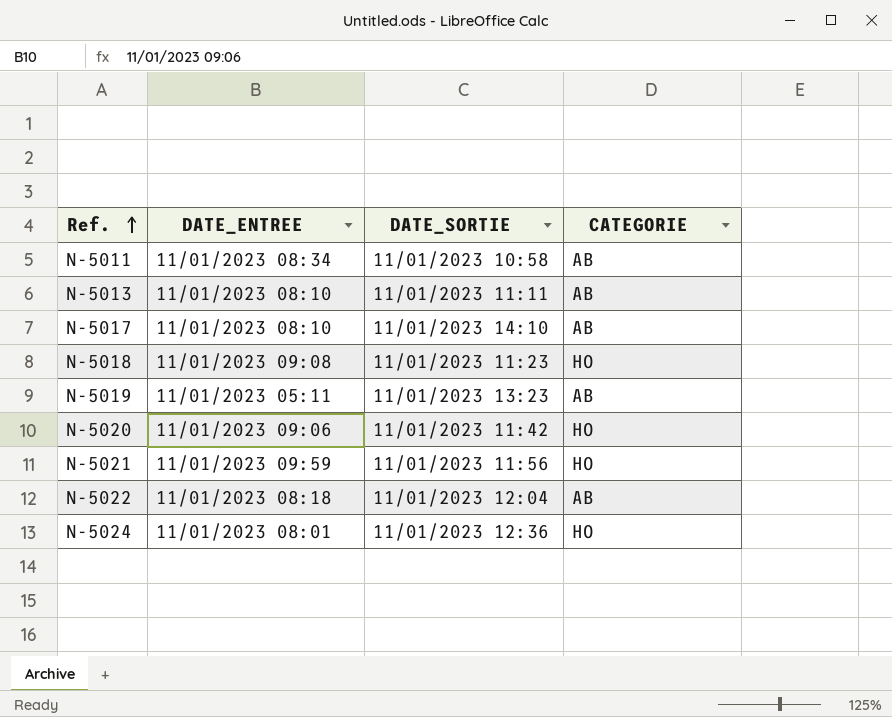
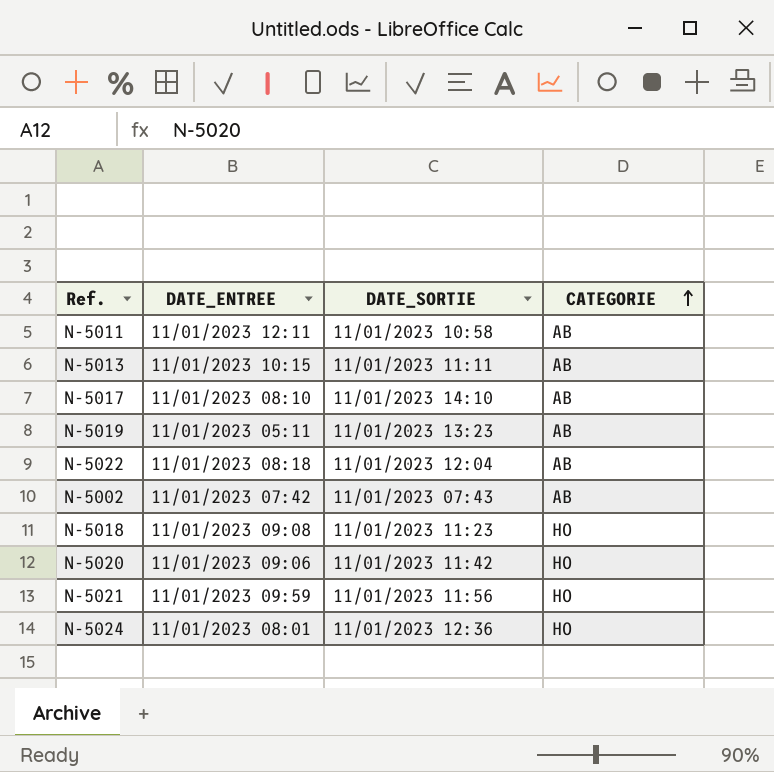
row order: Ref. ascending -> CATEGORIE ascending
N-5011 | DATE_ENTREE: 11/01/2023 08:34 -> 11/01/2023 12:11
N-5013 | DATE_ENTREE: 11/01/2023 08:10 -> 11/01/2023 10:15
row N-5002: none -> 11/01/2023 07:42 | 11/01/2023 07:43 | AB

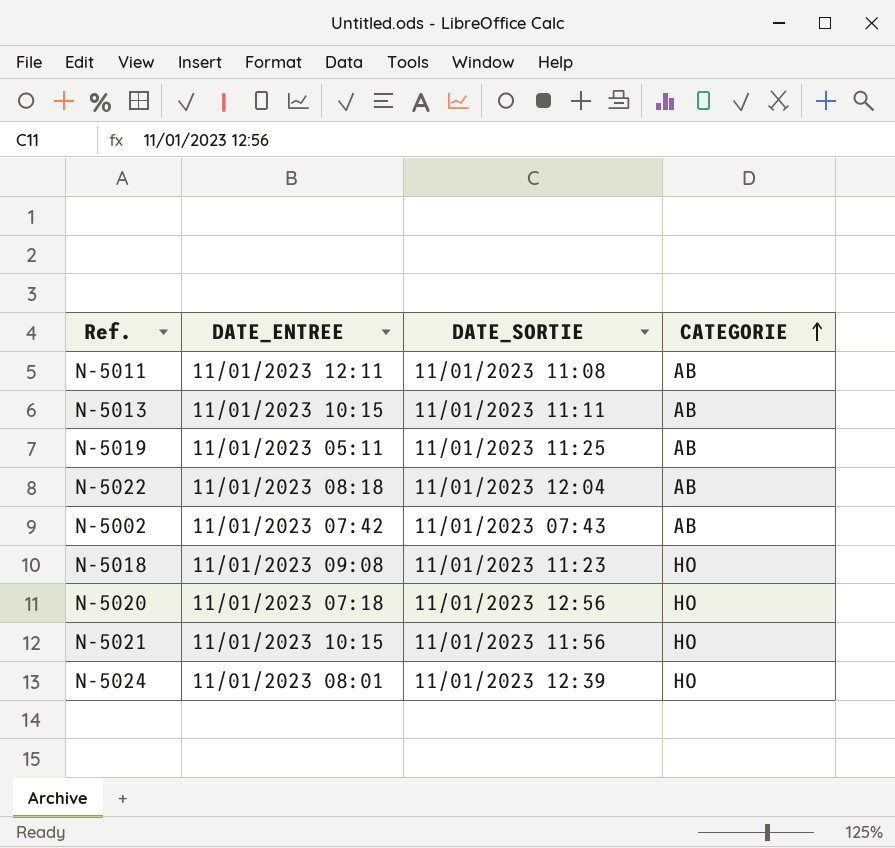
row N-5017: 11/01/2023 08:10 | 11/01/2023 14:10 | AB -> none
N-5011 | DATE_SORTIE: 11/01/2023 10:58 -> 11/01/2023 11:08
N-5019 | DATE_SORTIE: 11/01/2023 13:23 -> 11/01/2023 11:25
N-5020 | DATE_ENTREE: 11/01/2023 09:06 -> 11/01/2023 07:18
N-5020 | DATE_SORTIE: 11/01/2023 11:42 -> 11/01/2023 12:56
N-5021 | DATE_ENTREE: 11/01/2023 09:59 -> 11/01/2023 10:15
N-5024 | DATE_SORTIE: 11/01/2023 12:36 -> 11/01/2023 12:39

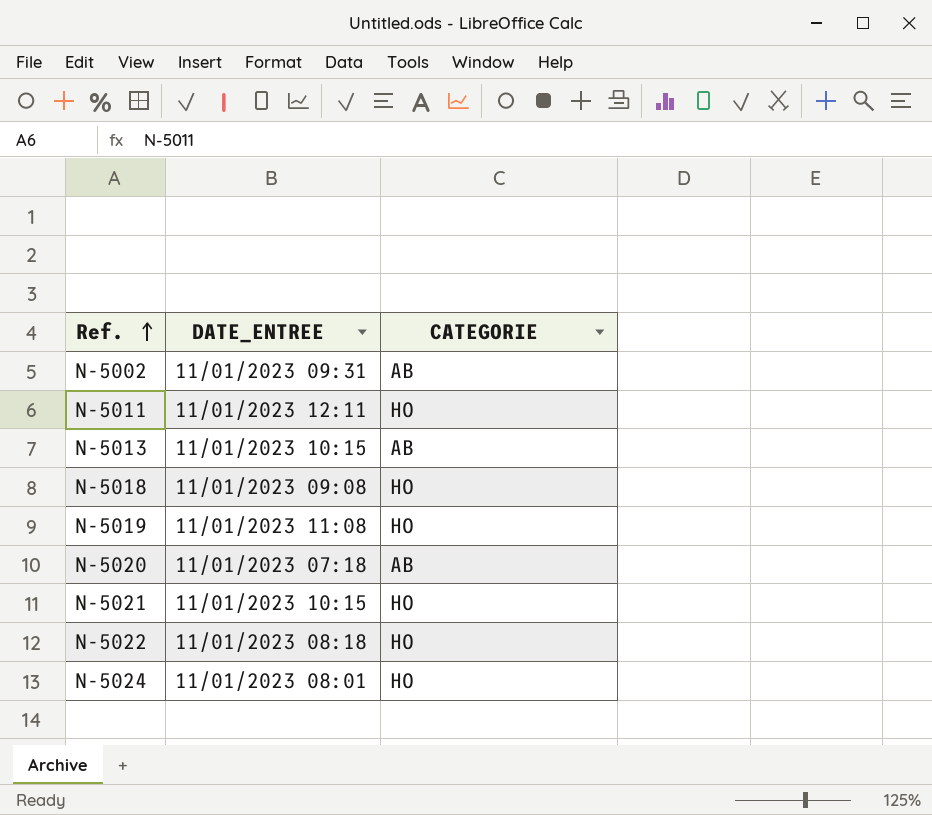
row order: CATEGORIE ascending -> Ref. ascending
column DATE_SORTIE | position: 3 -> none
N-5002 | DATE_ENTREE: 11/01/2023 07:42 -> 11/01/2023 09:31
N-5011 | CATEGORIE: AB -> HO
N-5019 | DATE_ENTREE: 11/01/2023 05:11 -> 11/01/2023 11:08
N-5019 | CATEGORIE: AB -> HO
N-5020 | CATEGORIE: HO -> AB
N-5022 | CATEGORIE: AB -> HO

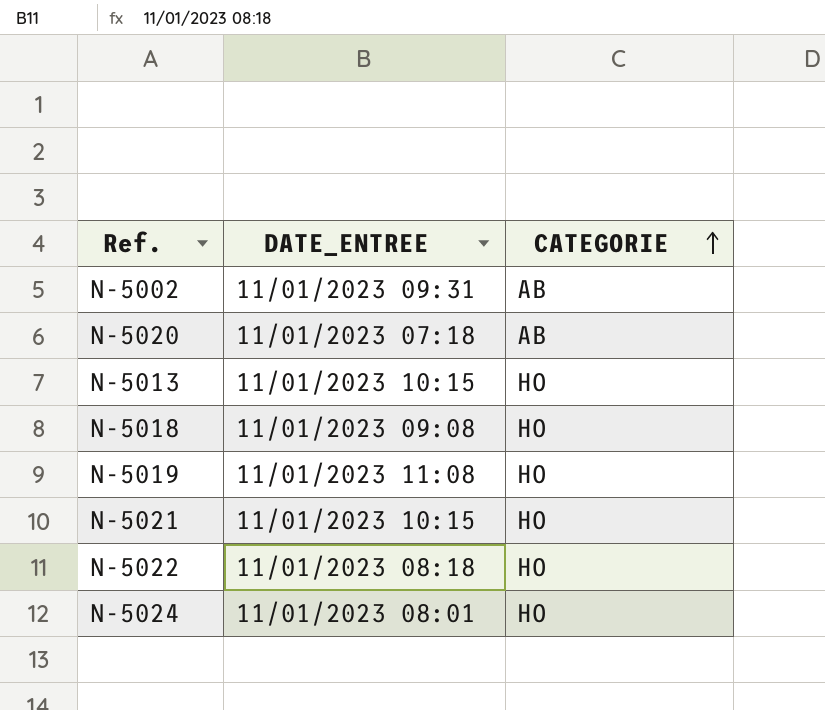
row order: Ref. ascending -> CATEGORIE ascending
row N-5011: 11/01/2023 12:11 | HO -> none
N-5013 | CATEGORIE: AB -> HO

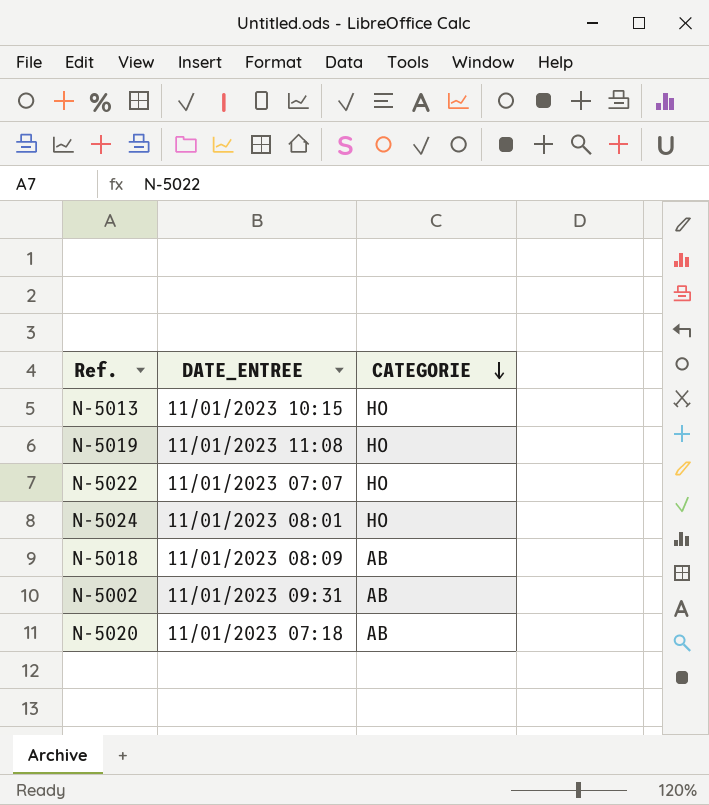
row order: CATEGORIE ascending -> CATEGORIE descending
row N-5021: 11/01/2023 10:15 | HO -> none
N-5022 | DATE_ENTREE: 11/01/2023 08:18 -> 11/01/2023 07:07
N-5018 | DATE_ENTREE: 11/01/2023 09:08 -> 11/01/2023 08:09
N-5018 | CATEGORIE: HO -> AB

